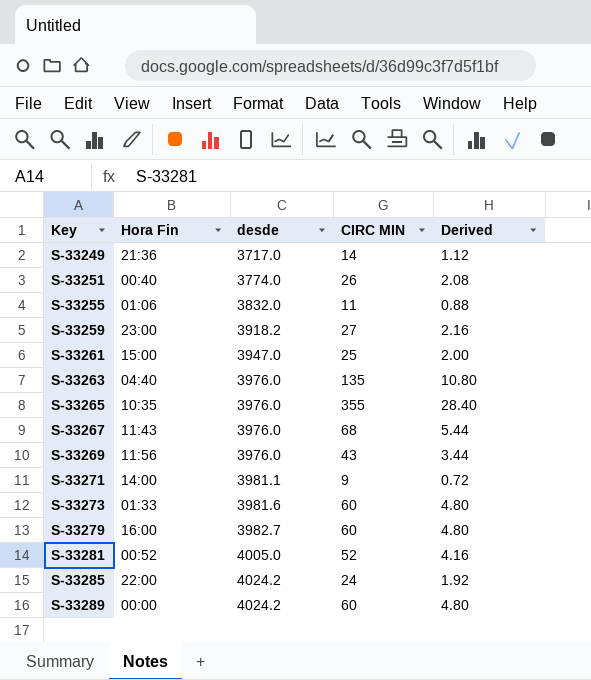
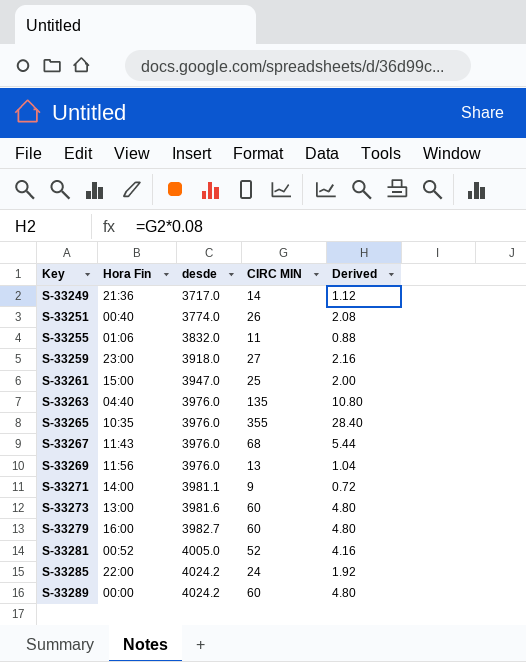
S-33259 | desde: 3918.2 -> 3918.0
S-33269 | CIRC MIN: 43 -> 13
S-33269 | Derived: 3.44 -> 1.04
S-33273 | Hora Fin: 01:33 -> 13:00

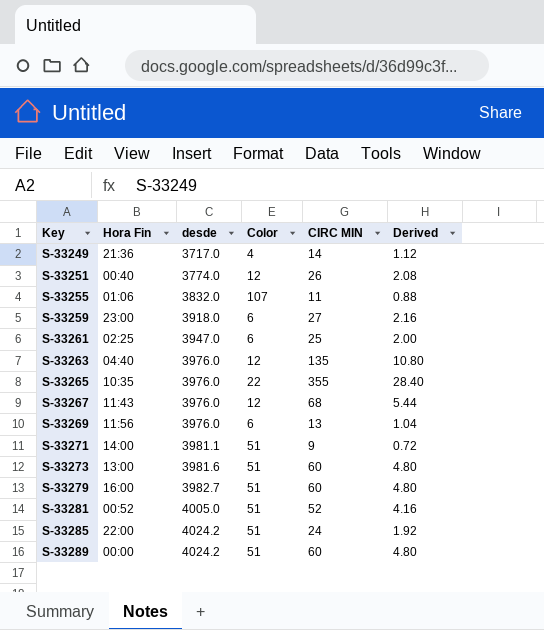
column Color | position: none -> 4
S-33261 | Hora Fin: 15:00 -> 02:25

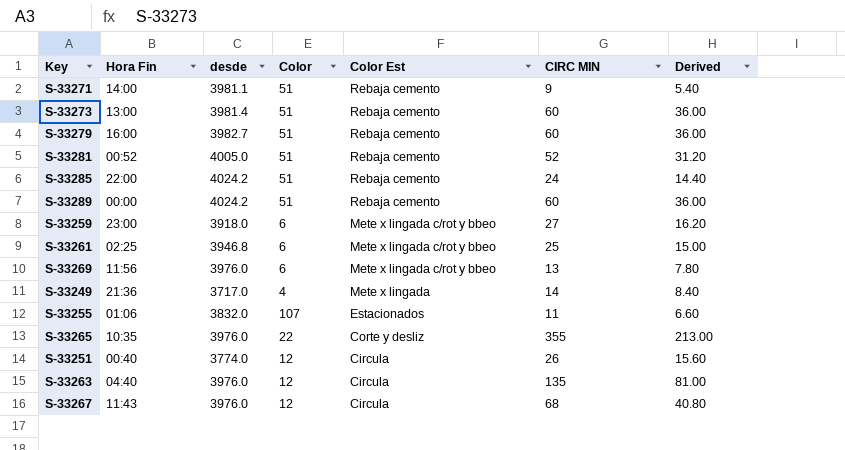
row order: Key ascending -> Color Est descending
column Color Est | position: none -> 5
column Derived | formula: [CIRC MIN] * 0.08 -> [CIRC MIN] * 0.6
S-33273 | desde: 3981.6 -> 3981.4
S-33261 | desde: 3947.0 -> 3946.8

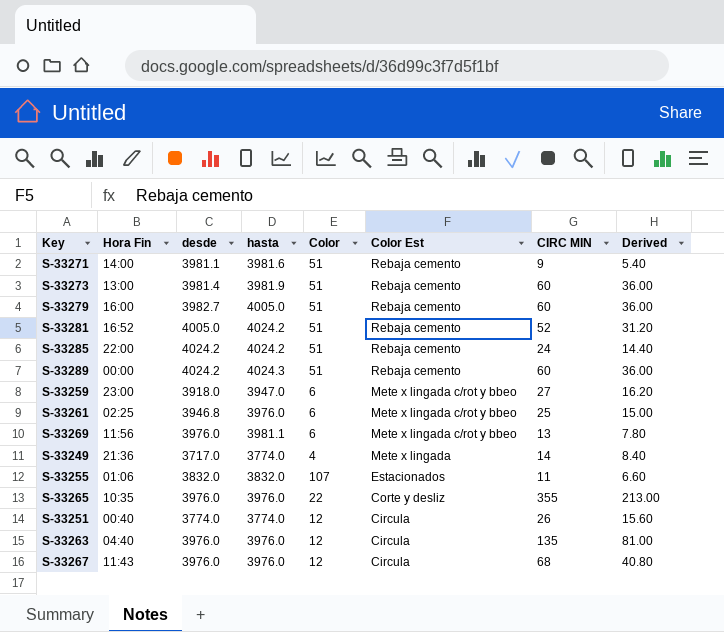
column hasta | position: none -> 4
S-33281 | Hora Fin: 00:52 -> 16:52

